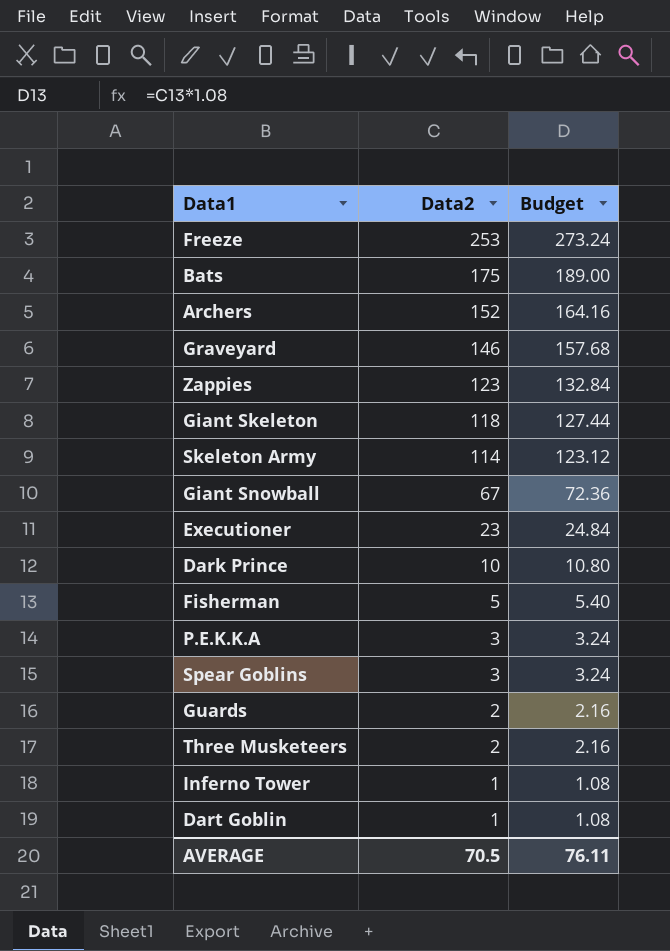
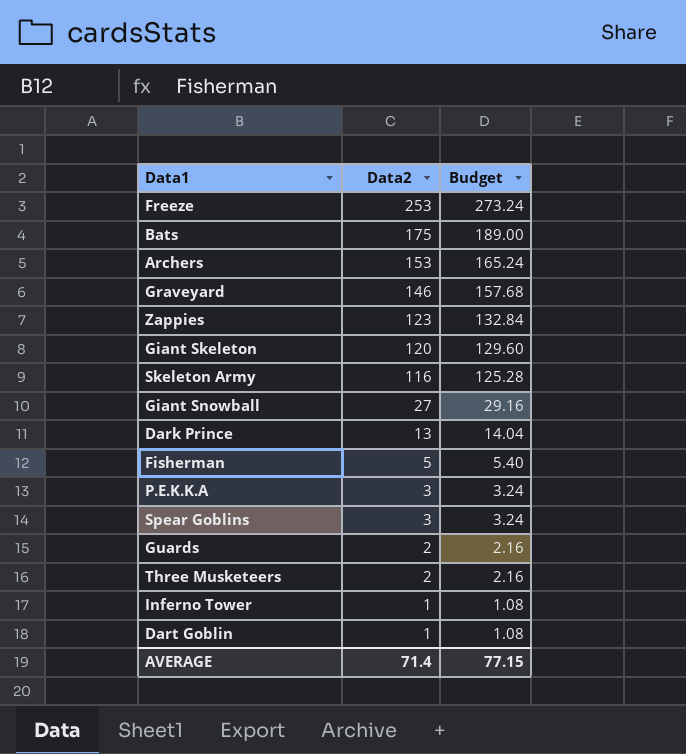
row Executioner: 23 | 24.84 -> none
Archers | Data2: 152 -> 153
Archers | Budget: 164.16 -> 165.24
Giant Skeleton | Data2: 118 -> 120
Giant Skeleton | Budget: 127.44 -> 129.60
Skeleton Army | Data2: 114 -> 116
Skeleton Army | Budget: 123.12 -> 125.28
Giant Snowball | Data2: 67 -> 27
Giant Snowball | Budget: 72.36 -> 29.16
Dark Prince | Data2: 10 -> 13
Dark Prince | Budget: 10.80 -> 14.04
AVERAGE | Data2: 70.5 -> 71.4
AVERAGE | Budget: 76.11 -> 77.15

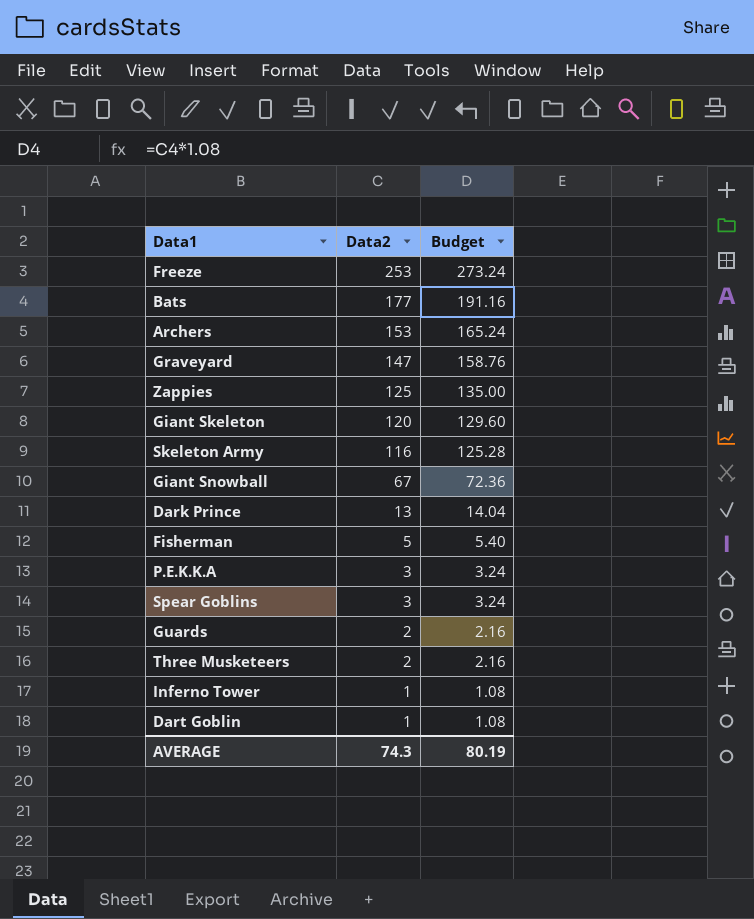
Bats | Data2: 175 -> 177
Bats | Budget: 189.00 -> 191.16
Graveyard | Data2: 146 -> 147
Graveyard | Budget: 157.68 -> 158.76
Zappies | Data2: 123 -> 125
Zappies | Budget: 132.84 -> 135.00
Giant Snowball | Data2: 27 -> 67
Giant Snowball | Budget: 29.16 -> 72.36
AVERAGE | Data2: 71.4 -> 74.3
AVERAGE | Budget: 77.15 -> 80.19

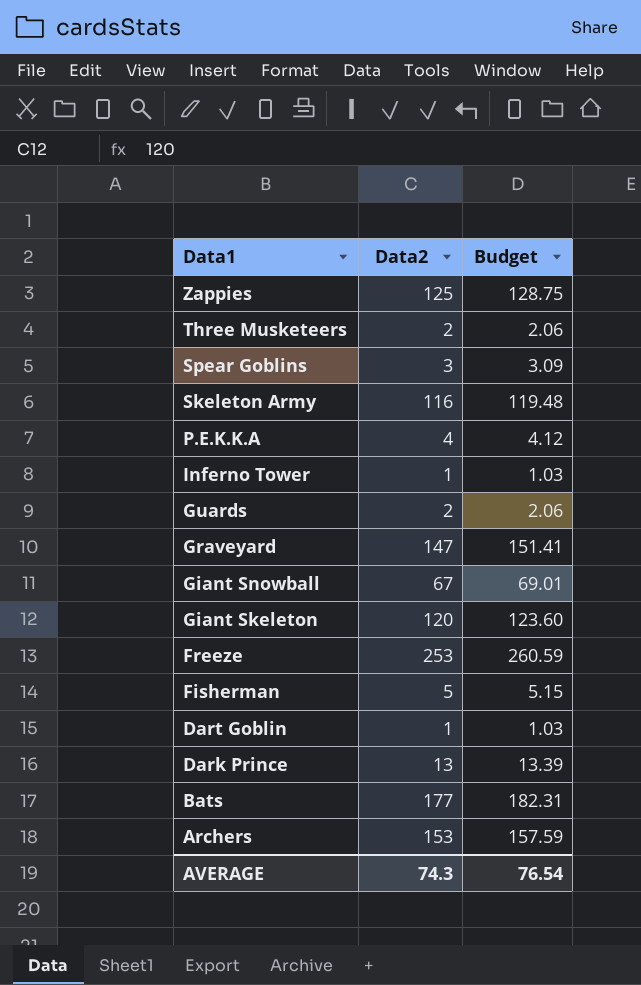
row order: Data2 descending -> Data1 descending
column Budget | formula: [Data2] * 1.08 -> [Data2] * 1.03
P.E.K.K.A | Data2: 3 -> 4
AVERAGE | Budget: 80.19 -> 76.54

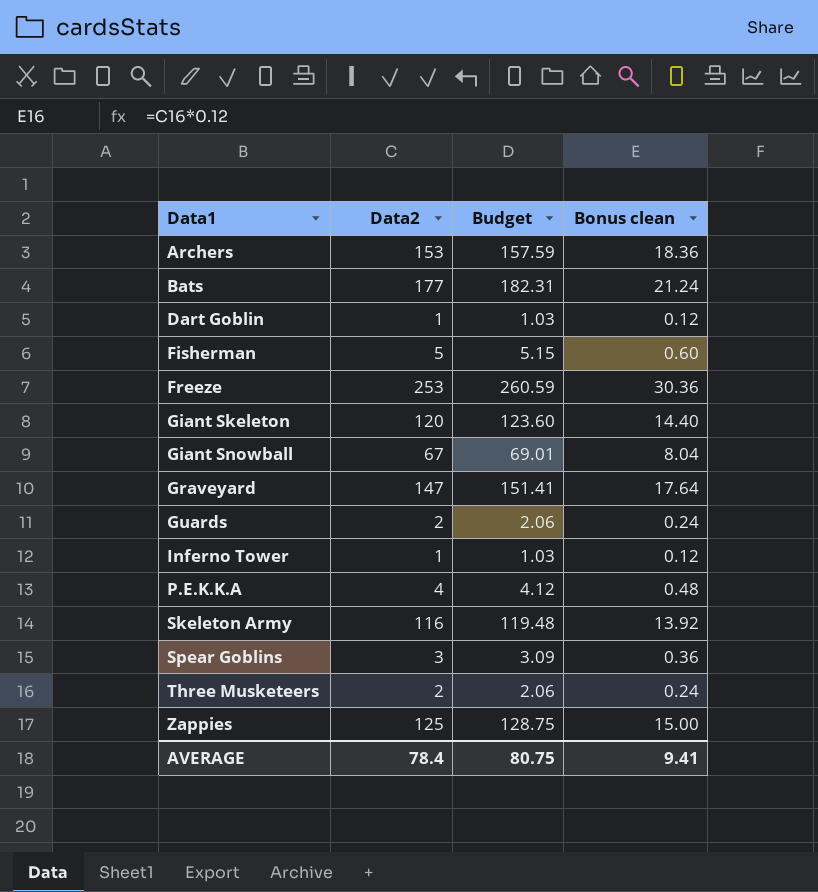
row order: Data1 descending -> Data1 ascending
column Bonus clean | formula: none -> [Data2] * 0.12
row Dark Prince: 13 | 13.39 -> none
AVERAGE | Data2: 74.3 -> 78.4
AVERAGE | Budget: 76.54 -> 80.75

